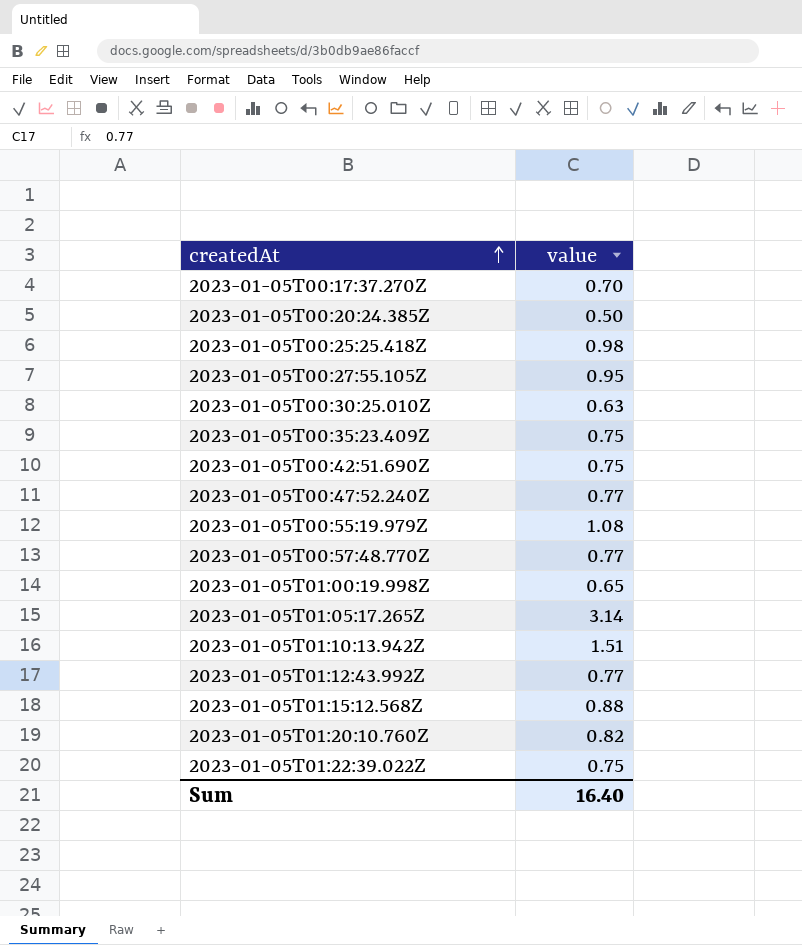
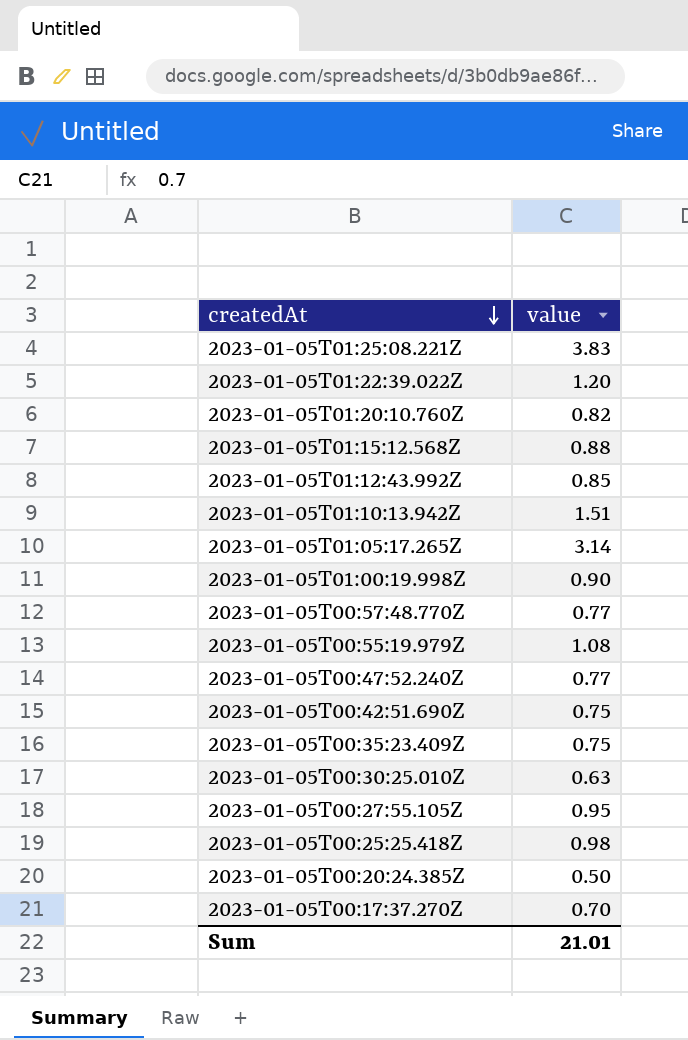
row order: createdAt ascending -> createdAt descending
row 2023-01-05T01:25:08.221Z: none -> 3.83
2023-01-05T01:22:39.022Z | value: 0.75 -> 1.20
2023-01-05T01:12:43.992Z | value: 0.77 -> 0.85
2023-01-05T01:00:19.998Z | value: 0.65 -> 0.90
Sum | value: 16.40 -> 21.01

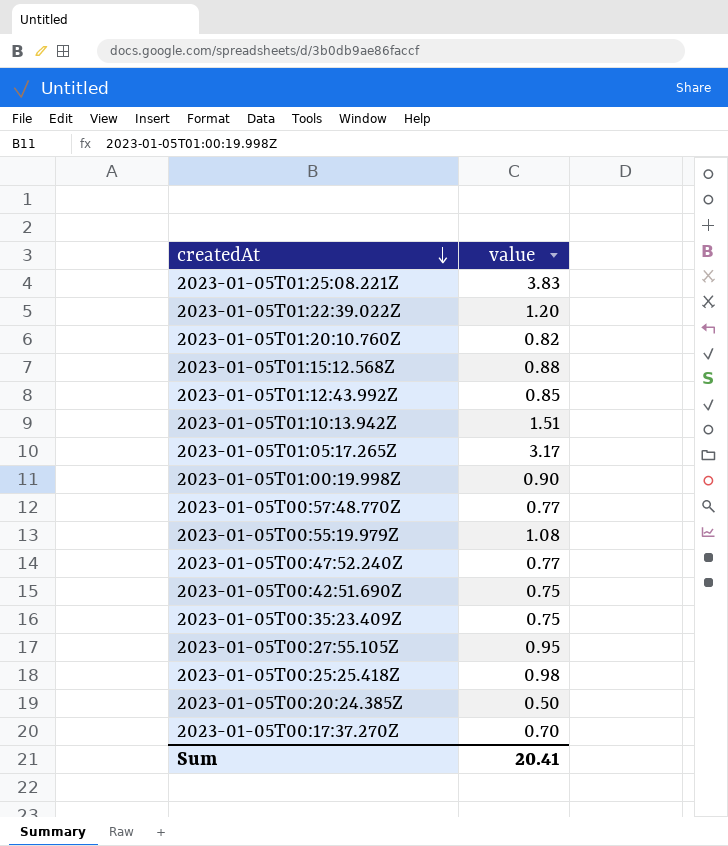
row 2023-01-05T00:30:25.010Z: 0.63 -> none
2023-01-05T01:05:17.265Z | value: 3.14 -> 3.17
Sum | value: 21.01 -> 20.41

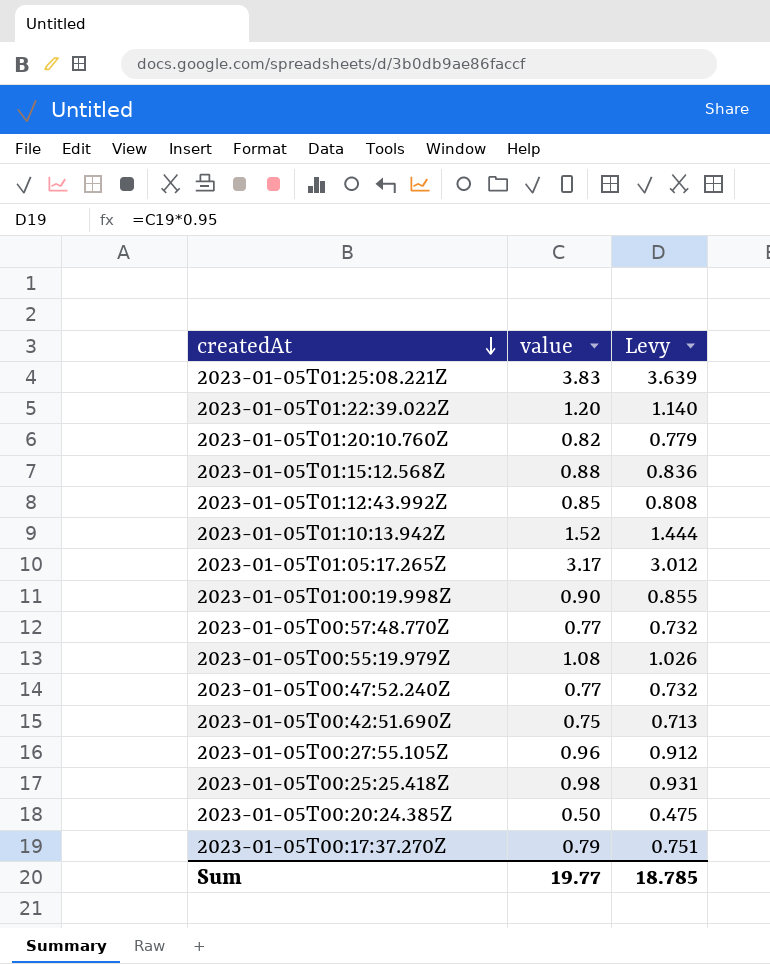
column Levy | formula: none -> [value] * 0.95
row 2023-01-05T00:35:23.409Z: 0.75 -> none
2023-01-05T01:10:13.942Z | value: 1.51 -> 1.52
2023-01-05T00:27:55.105Z | value: 0.95 -> 0.96
2023-01-05T00:17:37.270Z | value: 0.70 -> 0.79
Sum | value: 20.41 -> 19.77

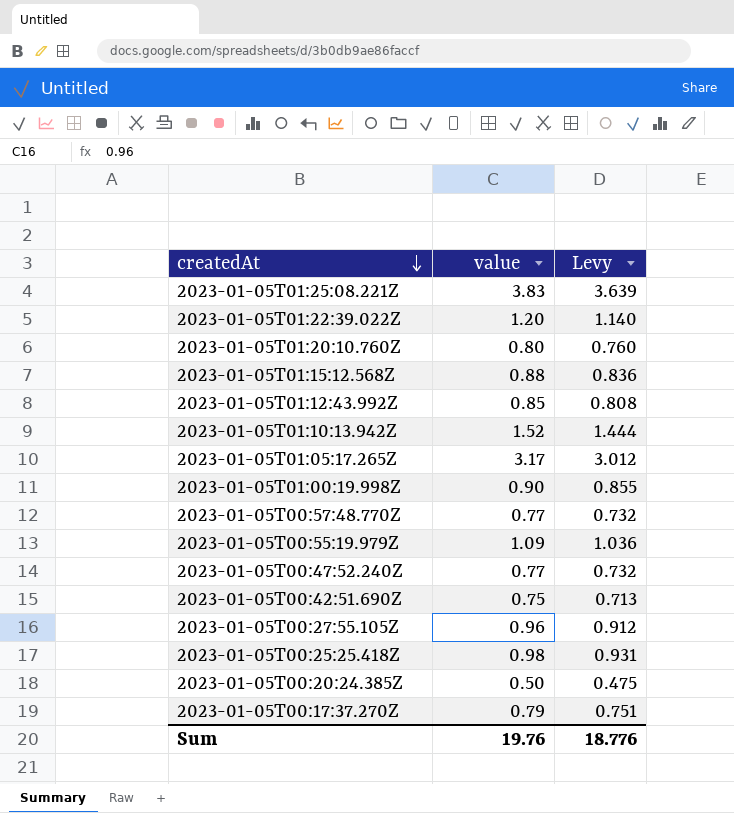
2023-01-05T01:20:10.760Z | value: 0.82 -> 0.80
2023-01-05T01:20:10.760Z | Levy: 0.779 -> 0.760
2023-01-05T00:55:19.979Z | value: 1.08 -> 1.09
2023-01-05T00:55:19.979Z | Levy: 1.026 -> 1.036
Sum | value: 19.77 -> 19.76
Sum | Levy: 18.785 -> 18.776

